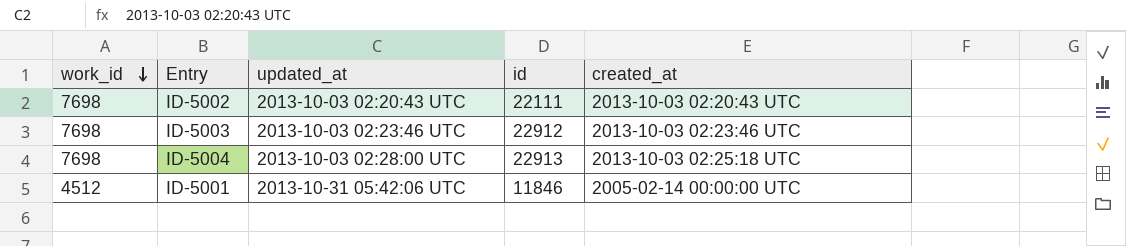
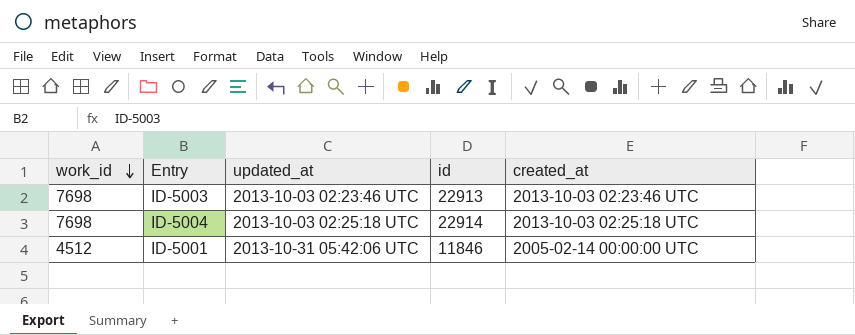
row ID-5002: 7698 | 2013-10-03 02:20:43 UTC | 22111 | 2013-10-03 02:20:43 UTC -> none
ID-5003 | id: 22912 -> 22913
ID-5004 | updated_at: 2013-10-03 02:28:00 UTC -> 2013-10-03 02:25:18 UTC
ID-5004 | id: 22913 -> 22914

